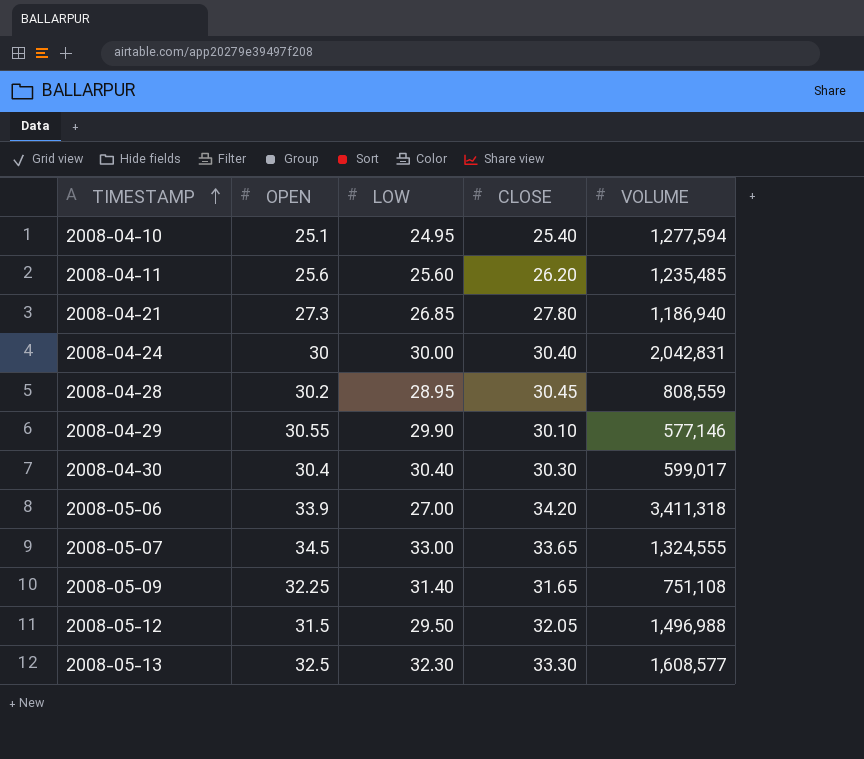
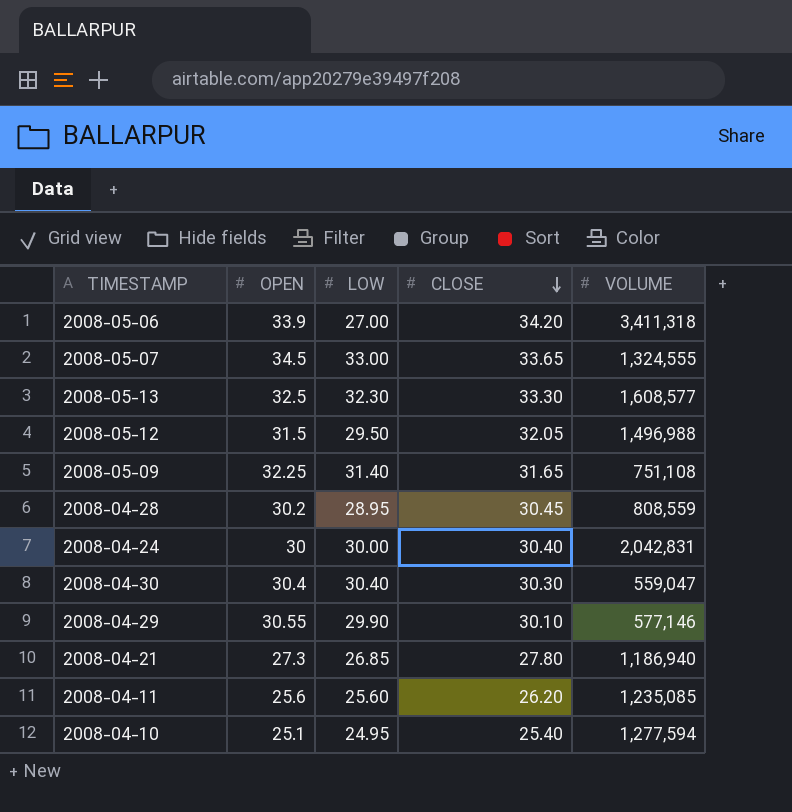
row order: TIMESTAMP ascending -> CLOSE descending
2008-04-30 | VOLUME: 599,017 -> 559,047
2008-04-11 | VOLUME: 1,235,485 -> 1,235,085

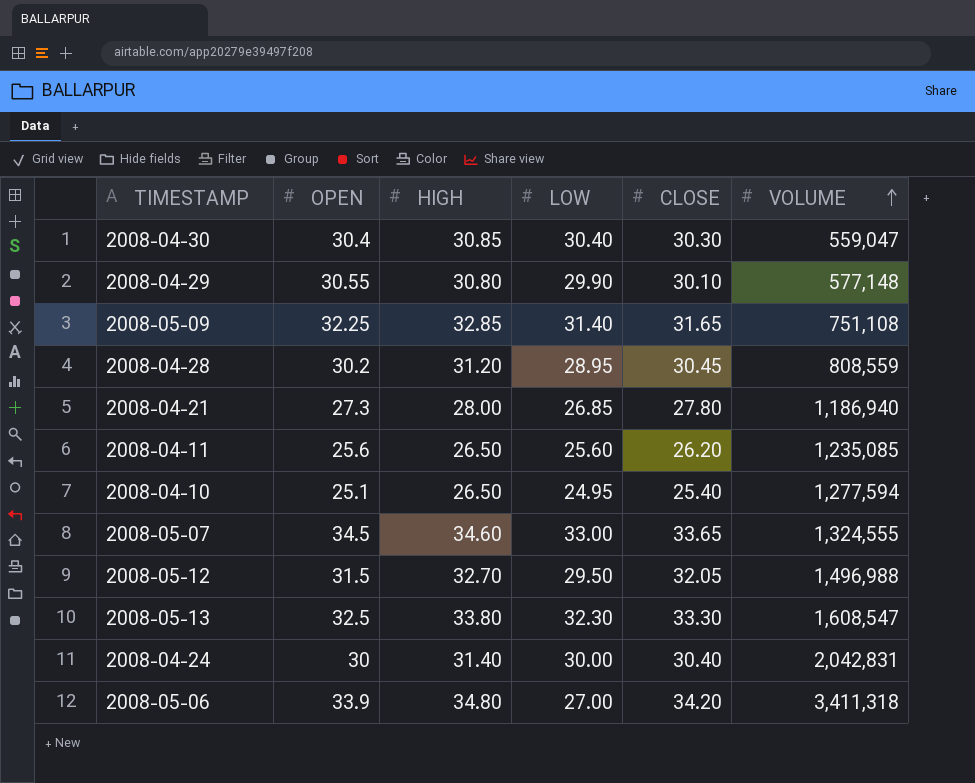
row order: CLOSE descending -> VOLUME ascending
column HIGH | position: none -> 3
2008-04-29 | VOLUME: 577,146 -> 577,148
2008-05-13 | VOLUME: 1,608,577 -> 1,608,547

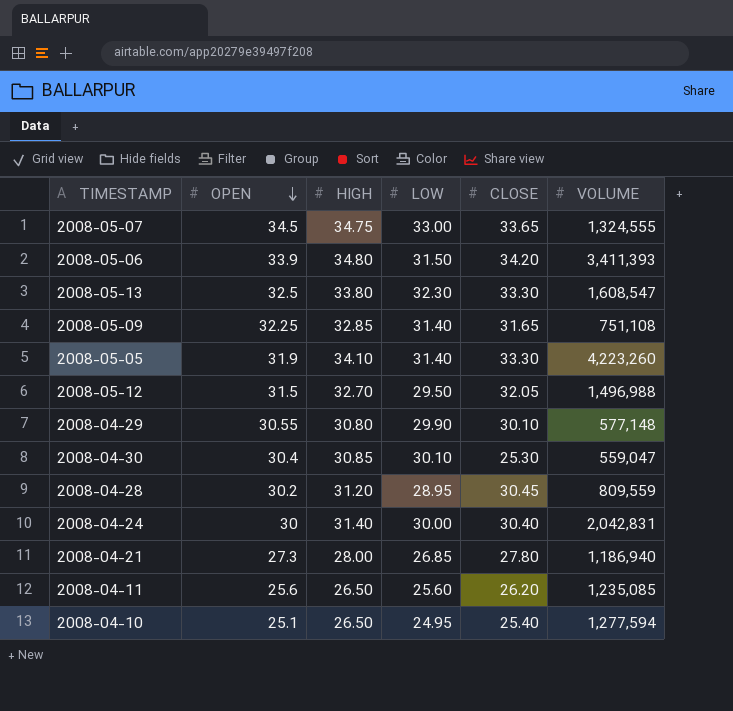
row order: VOLUME ascending -> OPEN descending
2008-05-07 | HIGH: 34.60 -> 34.75
2008-05-06 | LOW: 27.00 -> 31.50
2008-05-06 | VOLUME: 3,411,318 -> 3,411,393
row 2008-05-05: none -> 31.9 | 34.10 | 31.40 | 33.30 | 4,223,260
2008-04-30 | LOW: 30.40 -> 30.10
2008-04-30 | CLOSE: 30.30 -> 25.30
2008-04-28 | VOLUME: 808,559 -> 809,559

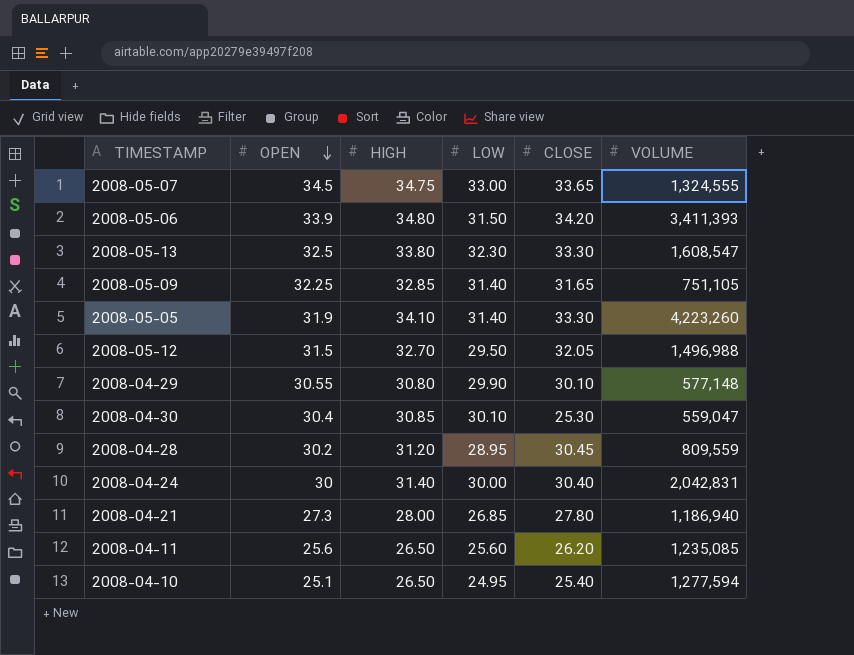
2008-05-09 | VOLUME: 751,108 -> 751,105

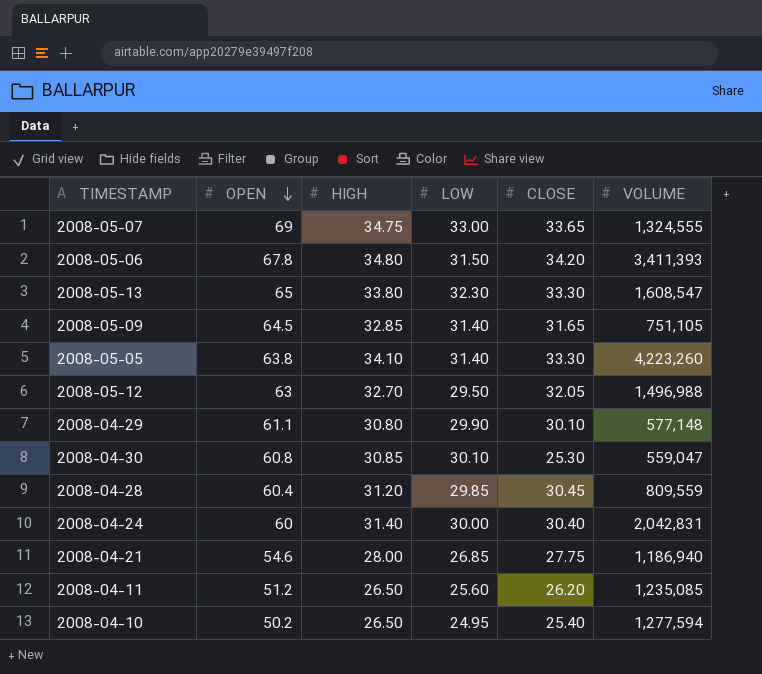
2008-05-07 | OPEN: 34.5 -> 69
2008-05-06 | OPEN: 33.9 -> 67.8
2008-05-13 | OPEN: 32.5 -> 65
2008-05-09 | OPEN: 32.25 -> 64.5
2008-05-05 | OPEN: 31.9 -> 63.8
2008-05-12 | OPEN: 31.5 -> 63
2008-04-29 | OPEN: 30.55 -> 61.1
2008-04-30 | OPEN: 30.4 -> 60.8
2008-04-28 | OPEN: 30.2 -> 60.4
2008-04-28 | LOW: 28.95 -> 29.85
2008-04-24 | OPEN: 30 -> 60
2008-04-21 | OPEN: 27.3 -> 54.6
2008-04-21 | CLOSE: 27.80 -> 27.75
2008-04-11 | OPEN: 25.6 -> 51.2
2008-04-10 | OPEN: 25.1 -> 50.2

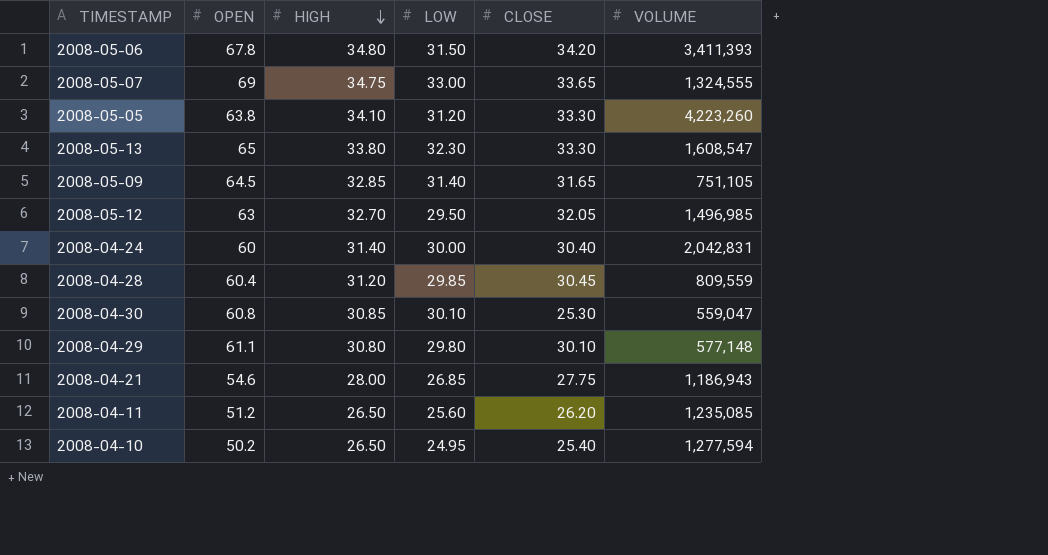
row order: OPEN descending -> HIGH descending
2008-05-05 | LOW: 31.40 -> 31.20
2008-05-12 | VOLUME: 1,496,988 -> 1,496,985
2008-04-29 | LOW: 29.90 -> 29.80
2008-04-21 | VOLUME: 1,186,940 -> 1,186,943

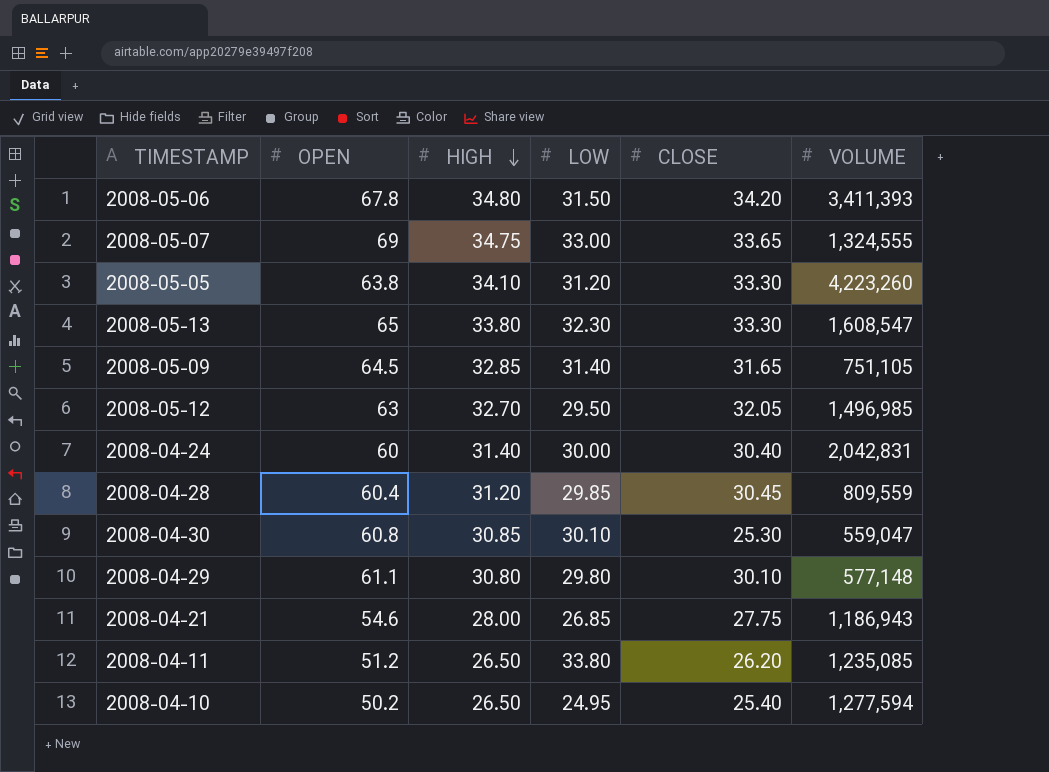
2008-04-11 | LOW: 25.60 -> 33.80

